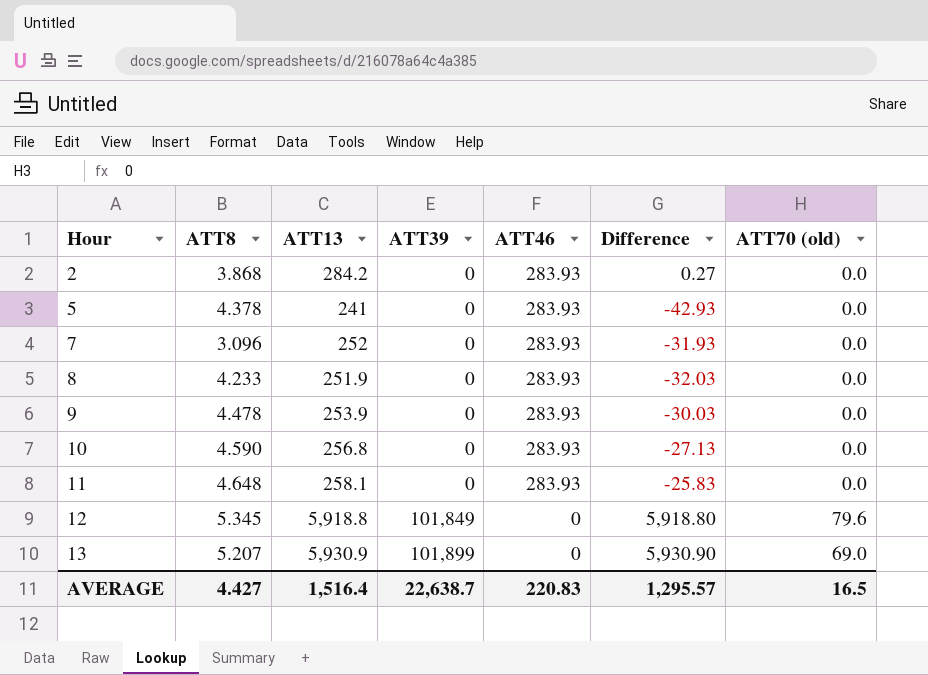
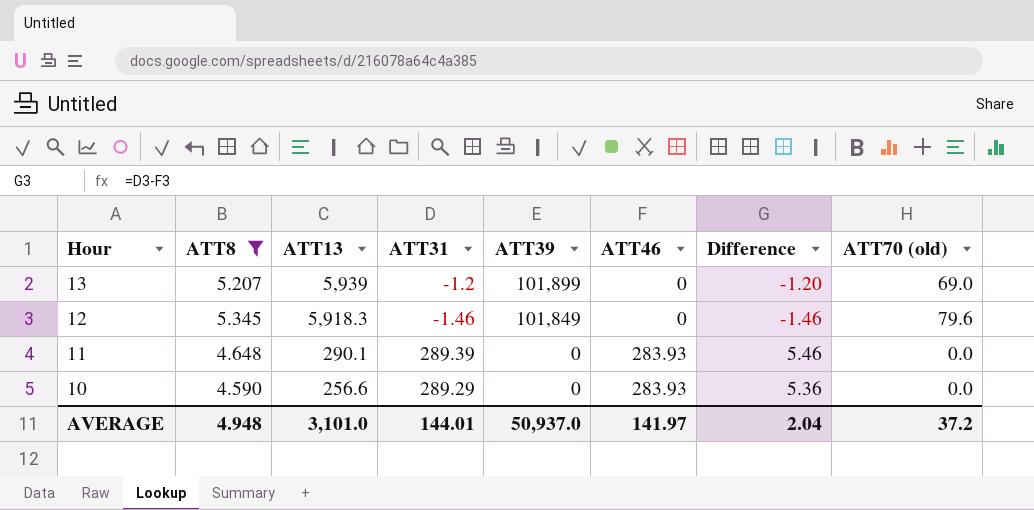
filter: none -> ATT8 >= 4.590
row order: Hour ascending -> Hour descending
column ATT31 | position: none -> 4
column Difference | formula: [ATT13] - [ATT46] -> [ATT31] - [ATT46]
13 | ATT13: 5,930.9 -> 5,939
12 | ATT13: 5,918.8 -> 5,918.3
11 | ATT13: 258.1 -> 290.1
10 | ATT13: 256.8 -> 256.6
AVERAGE | ATT8: 4.427 -> 4.948
AVERAGE | ATT13: 1,516.4 -> 3,101.0
AVERAGE | ATT39: 22,638.7 -> 50,937.0
AVERAGE | ATT46: 220.83 -> 141.97
AVERAGE | Difference: 1,295.57 -> 2.04
AVERAGE | ATT70 (old): 16.5 -> 37.2

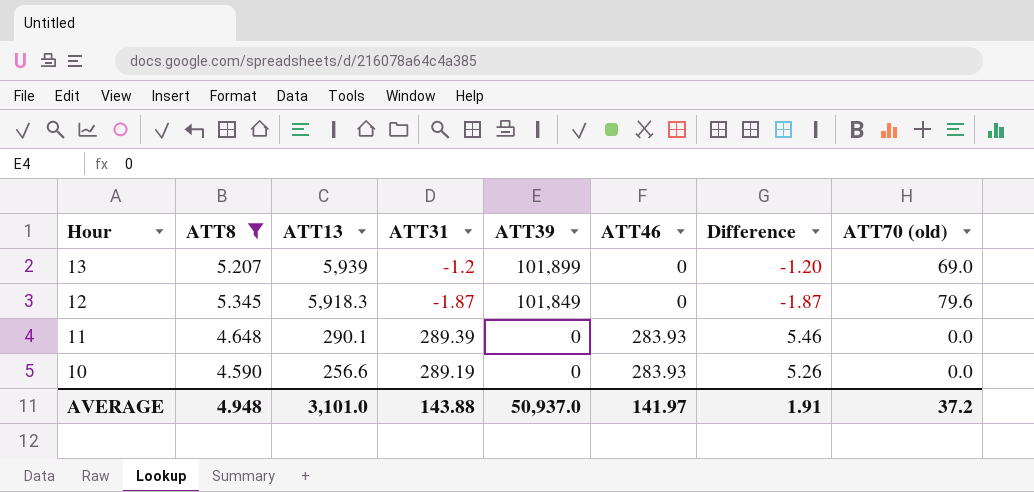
12 | ATT31: -1.46 -> -1.87
12 | Difference: -1.46 -> -1.87
10 | ATT31: 289.29 -> 289.19
10 | Difference: 5.36 -> 5.26
AVERAGE | ATT31: 144.01 -> 143.88
AVERAGE | Difference: 2.04 -> 1.91

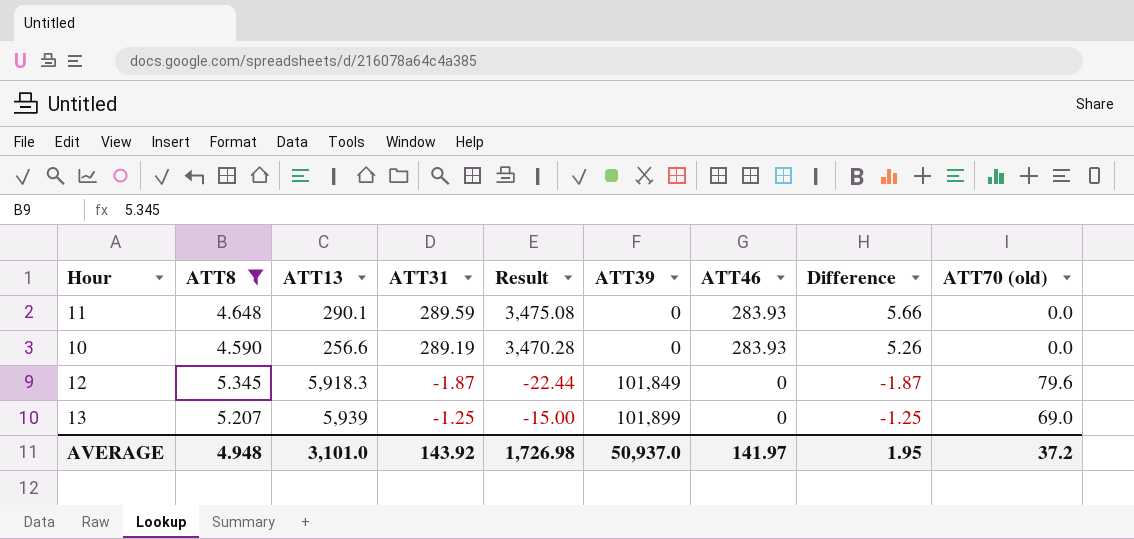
row order: Hour descending -> ATT39 ascending
column Result | formula: none -> [ATT31] * 12
11 | ATT31: 289.39 -> 289.59
11 | Difference: 5.46 -> 5.66
13 | ATT31: -1.2 -> -1.25
13 | Difference: -1.20 -> -1.25
AVERAGE | ATT31: 143.88 -> 143.92
AVERAGE | Difference: 1.91 -> 1.95

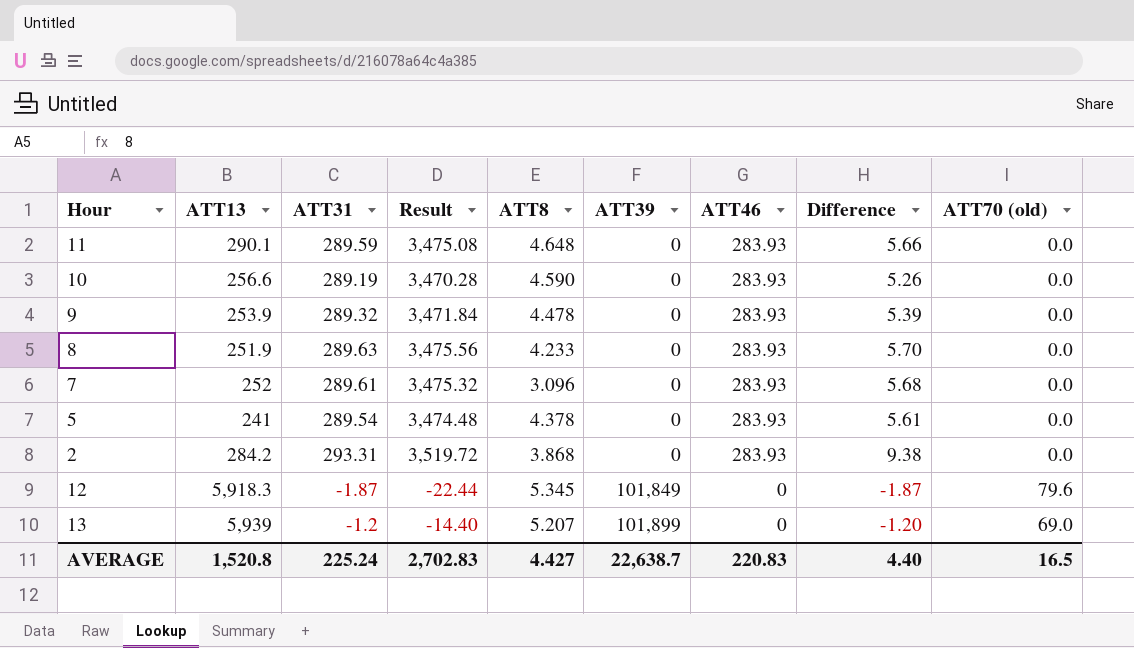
filter: ATT8 >= 4.590 -> none
column ATT8 | position: 2 -> 5
13 | ATT31: -1.25 -> -1.2
13 | Result: -15.00 -> -14.40
13 | Difference: -1.25 -> -1.20
AVERAGE | ATT13: 3,101.0 -> 1,520.8
AVERAGE | ATT31: 143.92 -> 225.24
AVERAGE | Result: 1,726.98 -> 2,702.83
AVERAGE | ATT8: 4.948 -> 4.427
AVERAGE | ATT39: 50,937.0 -> 22,638.7
AVERAGE | ATT46: 141.97 -> 220.83
AVERAGE | Difference: 1.95 -> 4.40
AVERAGE | ATT70 (old): 37.2 -> 16.5

